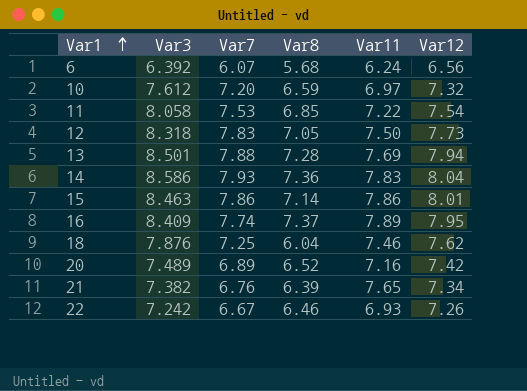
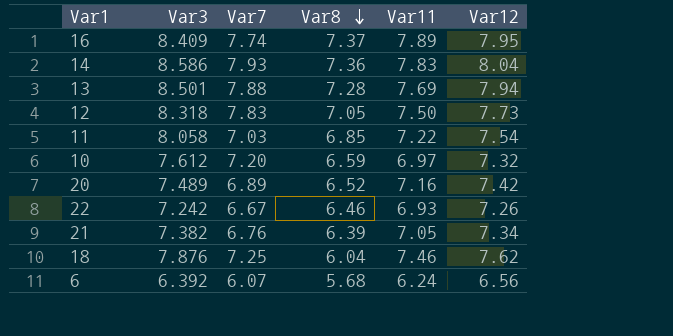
row order: Var1 ascending -> Var8 descending
row 15: 8.463 | 7.86 | 7.14 | 7.86 | 8.01 -> none
11 | Var7: 7.53 -> 7.03
21 | Var11: 7.65 -> 7.05

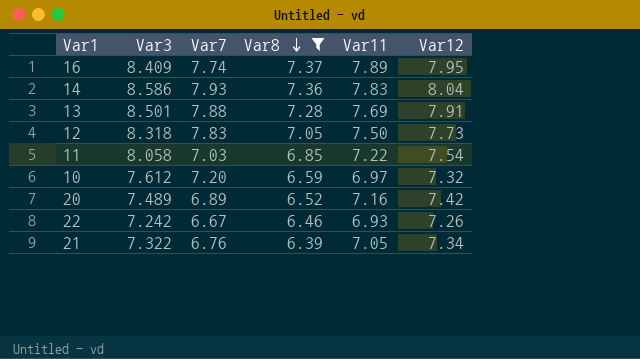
filter: none -> Var8 >= 6.39
13 | Var12: 7.94 -> 7.91
21 | Var3: 7.382 -> 7.322

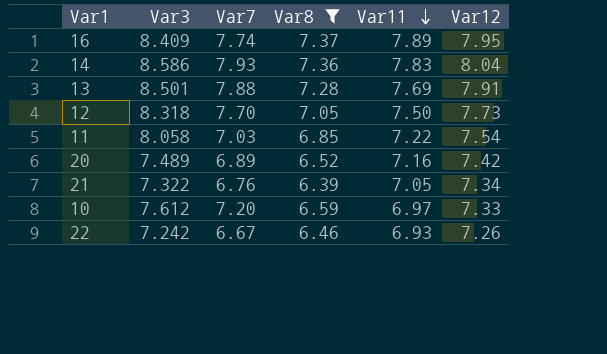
row order: Var8 descending -> Var11 descending
12 | Var7: 7.83 -> 7.70
10 | Var12: 7.32 -> 7.33

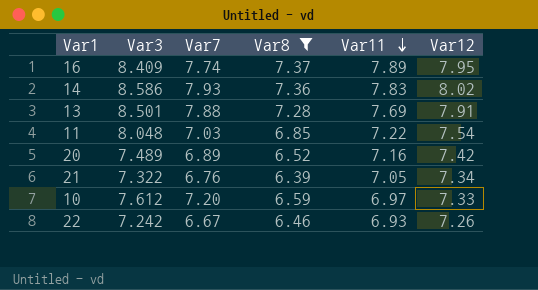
row 12: 8.318 | 7.70 | 7.05 | 7.50 | 7.73 -> none
14 | Var12: 8.04 -> 8.02
11 | Var3: 8.058 -> 8.048

